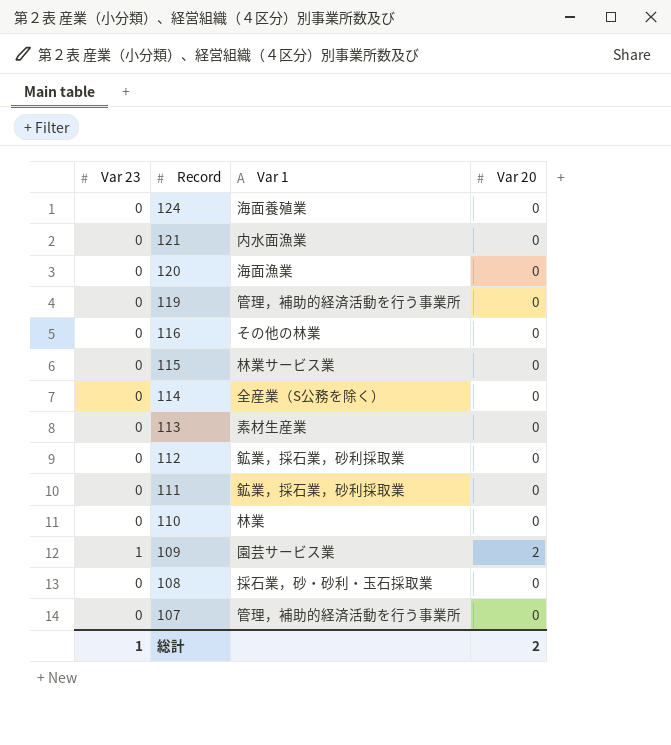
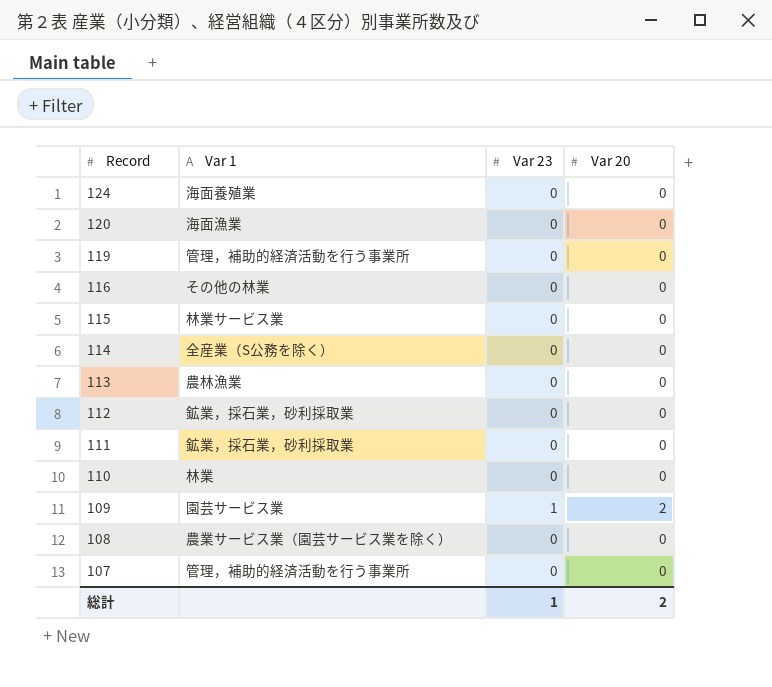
column Var 23 | position: 1 -> 3
row 121: 0 | 内水面漁業 | 0 -> none
113 | Var 1: 素材生産業 -> 農林漁業
108 | Var 1: 採石業，砂・砂利・玉石採取業 -> 農業サービス業（園芸サービス業を除く）

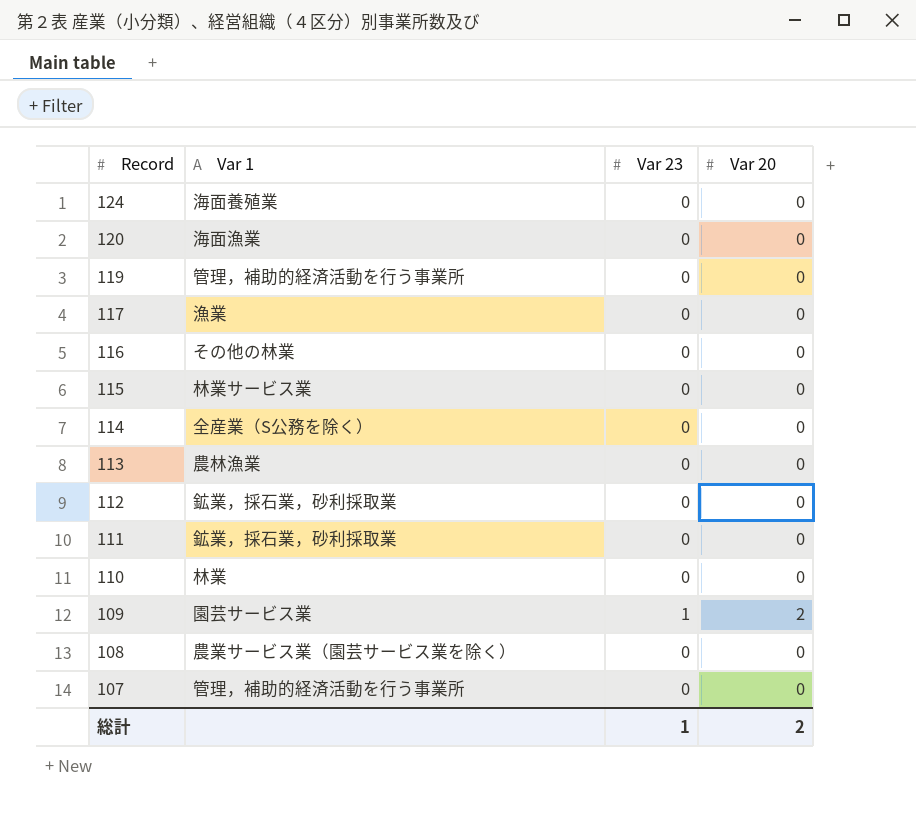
row 117: none -> 漁業 | 0 | 0

